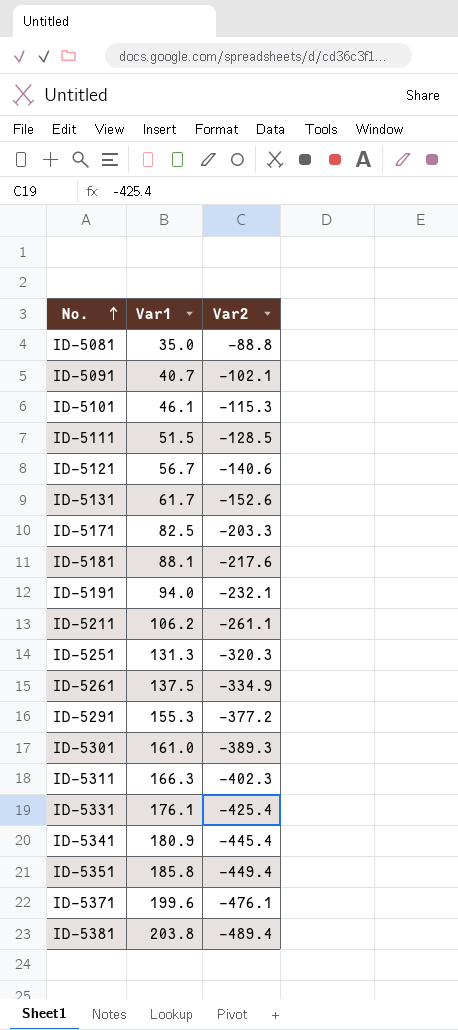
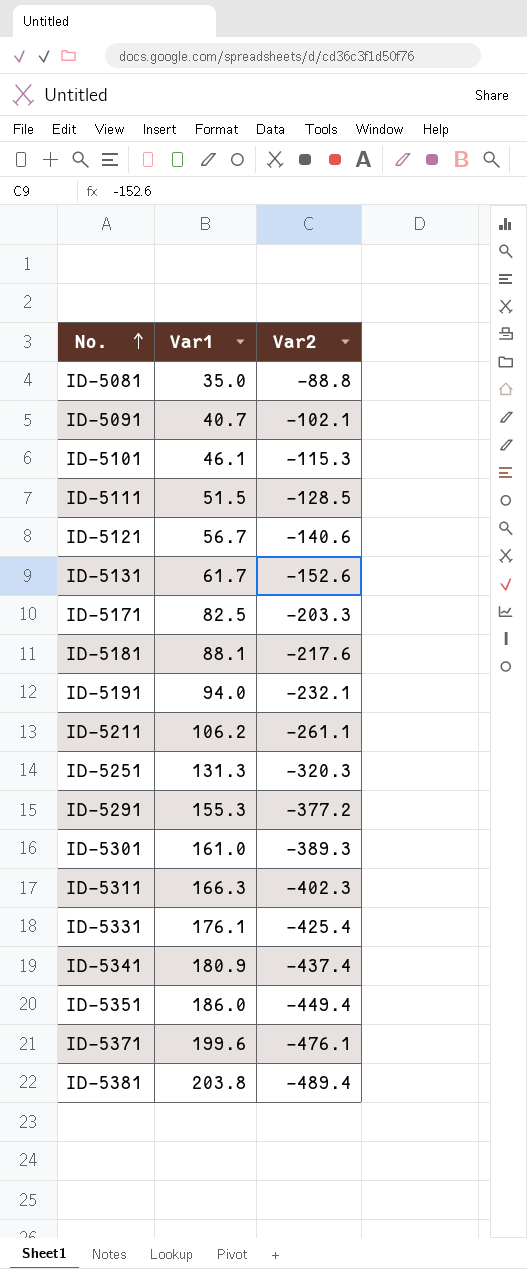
row ID-5261: 137.5 | -334.9 -> none
ID-5341 | Var2: -445.4 -> -437.4
ID-5351 | Var1: 185.8 -> 186.0

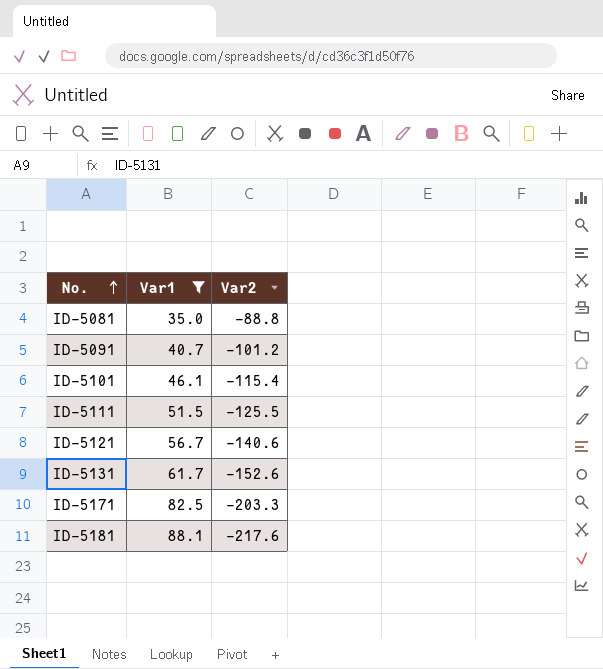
filter: none -> Var1 <= 88.1
ID-5091 | Var2: -102.1 -> -101.2
ID-5101 | Var2: -115.3 -> -115.4
ID-5111 | Var2: -128.5 -> -125.5

